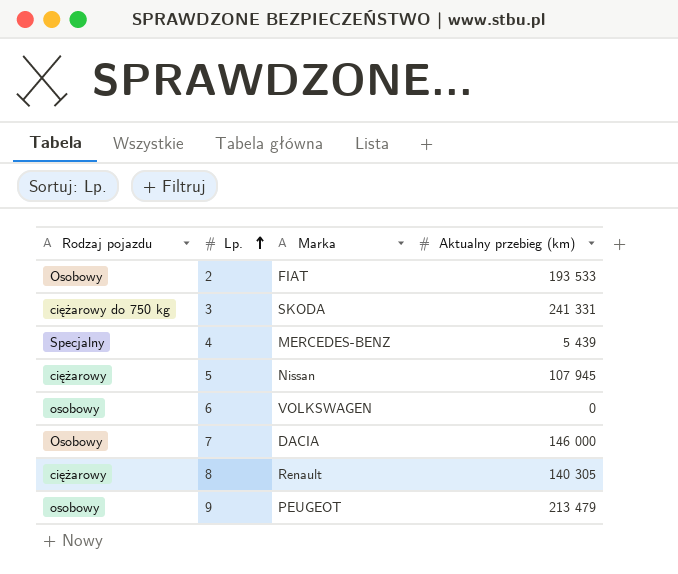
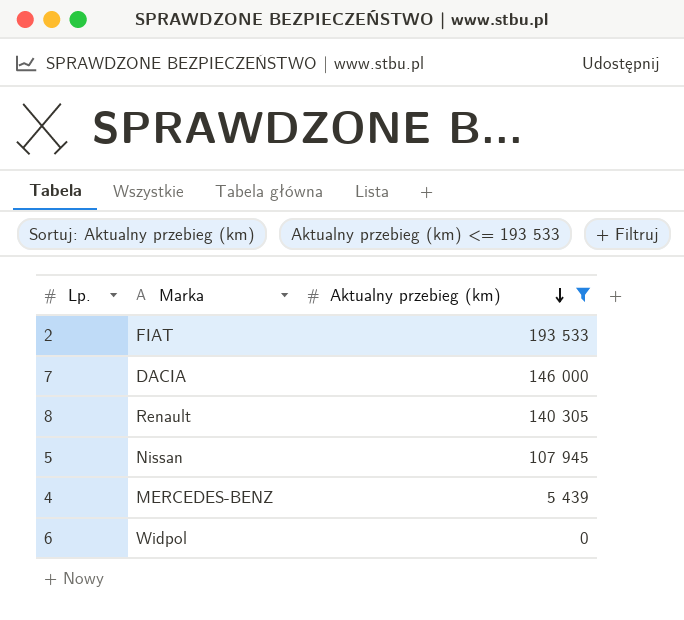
filter: none -> Aktualny przebieg (km) <= 193 533
row order: Lp. ascending -> Aktualny przebieg (km) descending
column Rodzaj pojazdu | position: 1 -> none
6 | Marka: VOLKSWAGEN -> Widpol

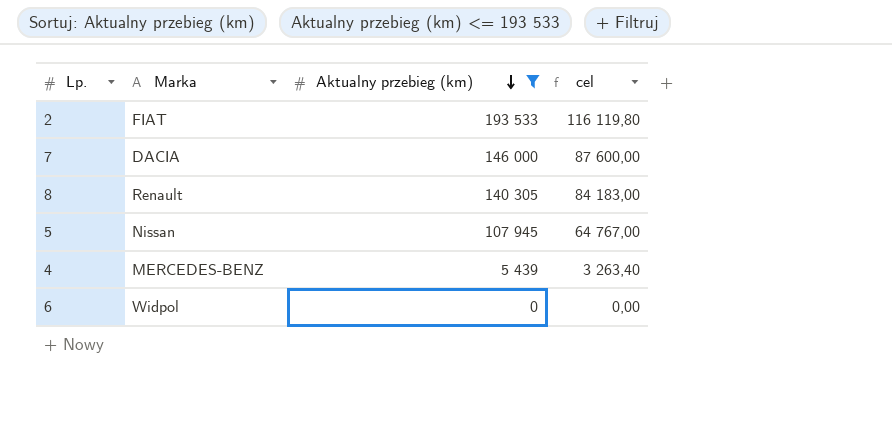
column cel | formula: none -> [Aktualny przebieg (km)] * 0,6

